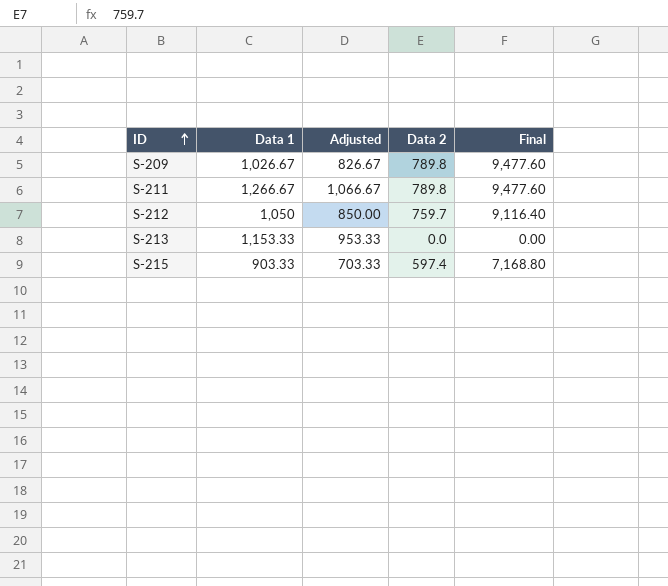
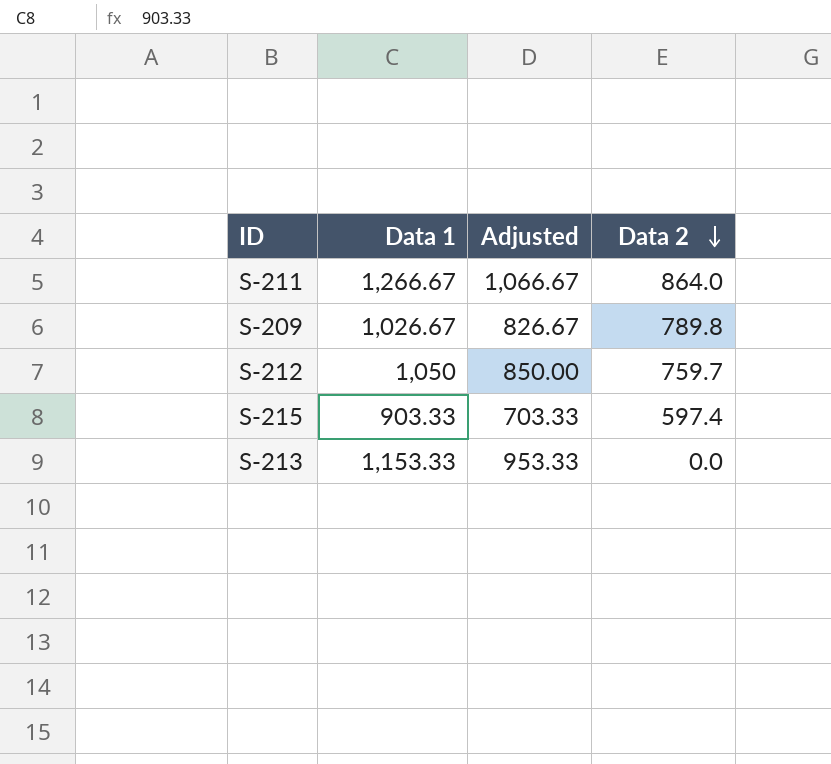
row order: ID ascending -> Data 2 descending
column Final | formula: [Data 2] * 12 -> none
S-211 | Data 2: 789.8 -> 864.0

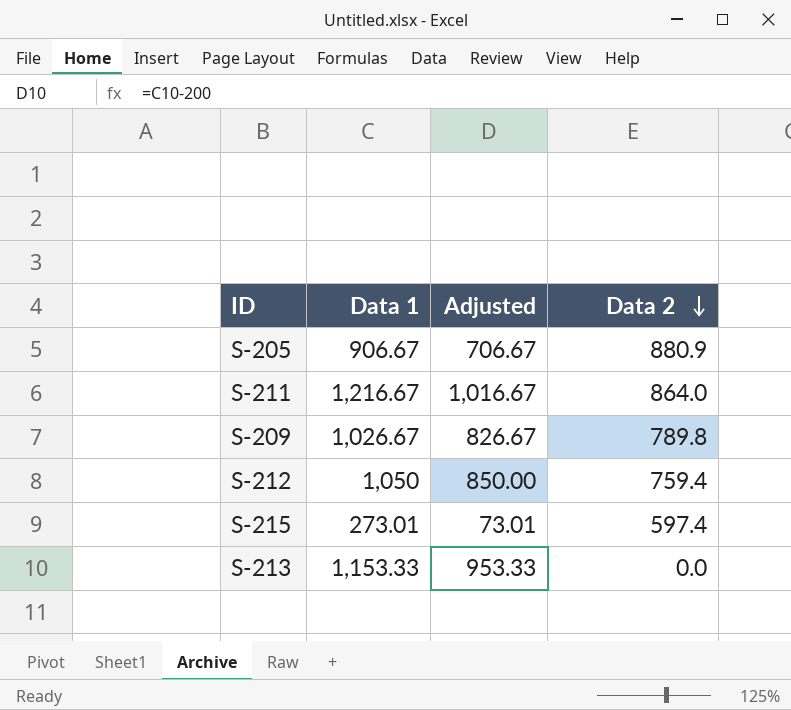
row S-205: none -> 906.67 | 706.67 | 880.9
S-211 | Data 1: 1,266.67 -> 1,216.67
S-211 | Adjusted: 1,066.67 -> 1,016.67
S-212 | Data 2: 759.7 -> 759.4
S-215 | Data 1: 903.33 -> 273.01
S-215 | Adjusted: 703.33 -> 73.01

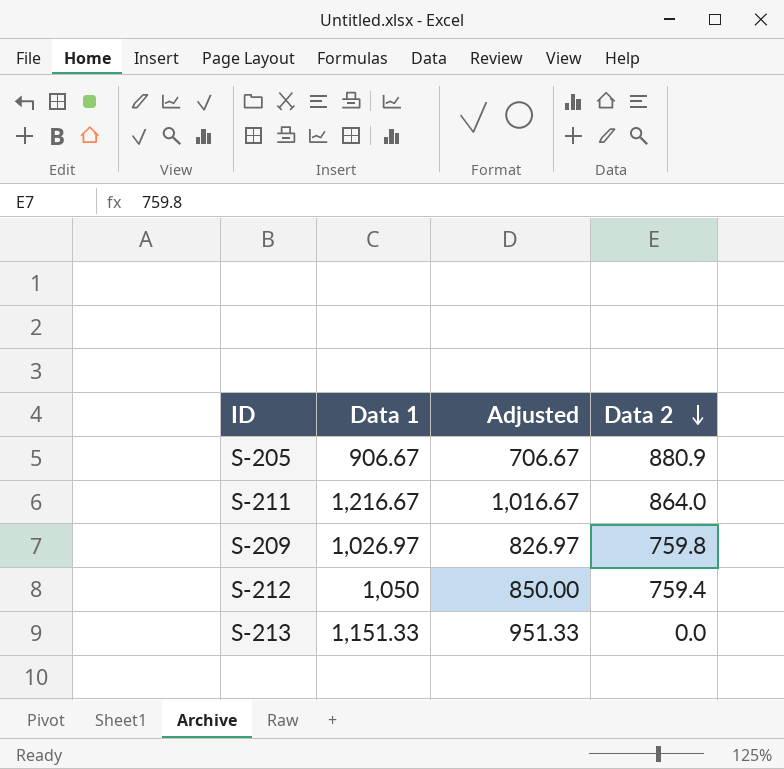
row S-215: 273.01 | 73.01 | 597.4 -> none
S-209 | Data 1: 1,026.67 -> 1,026.97
S-209 | Adjusted: 826.67 -> 826.97
S-209 | Data 2: 789.8 -> 759.8
S-213 | Data 1: 1,153.33 -> 1,151.33
S-213 | Adjusted: 953.33 -> 951.33

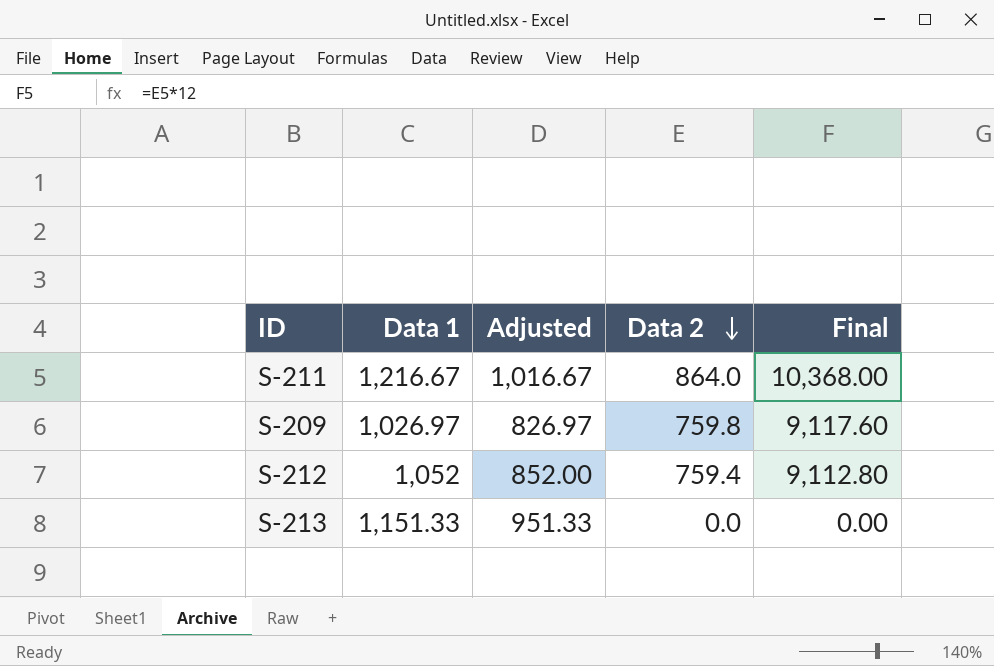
column Final | formula: none -> [Data 2] * 12
row S-205: 906.67 | 706.67 | 880.9 -> none
S-212 | Data 1: 1,050 -> 1,052
S-212 | Adjusted: 850.00 -> 852.00

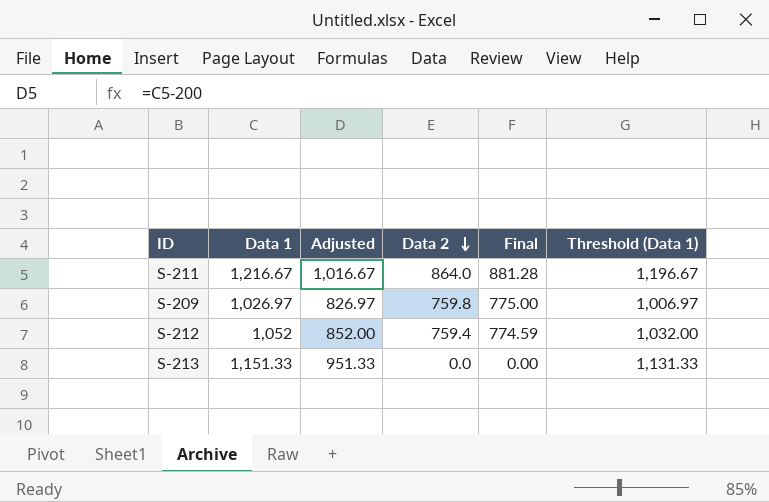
column Final | formula: [Data 2] * 12 -> [Data 2] * 1.02
column Threshold (Data 1) | formula: none -> [Data 1] - 20

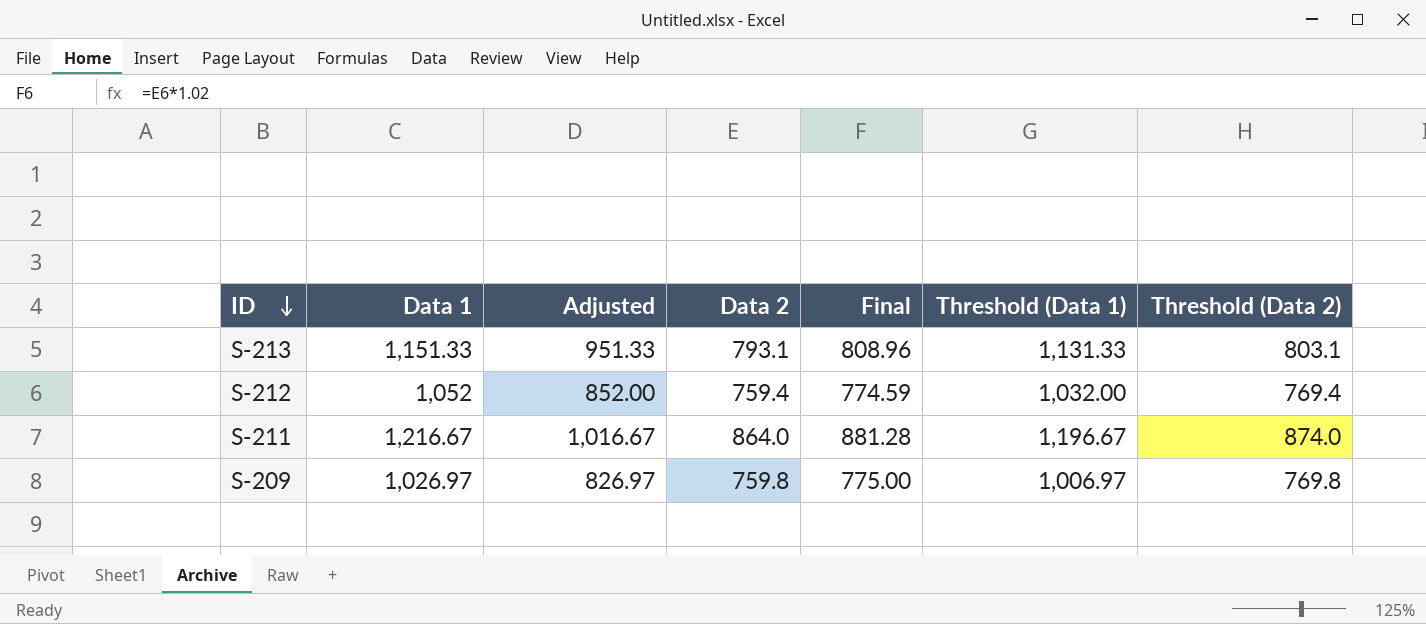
row order: Data 2 descending -> ID descending
column Threshold (Data 2) | formula: none -> [Data 2] + 10
S-213 | Data 2: 0.0 -> 793.1
S-213 | Final: 0.00 -> 808.96

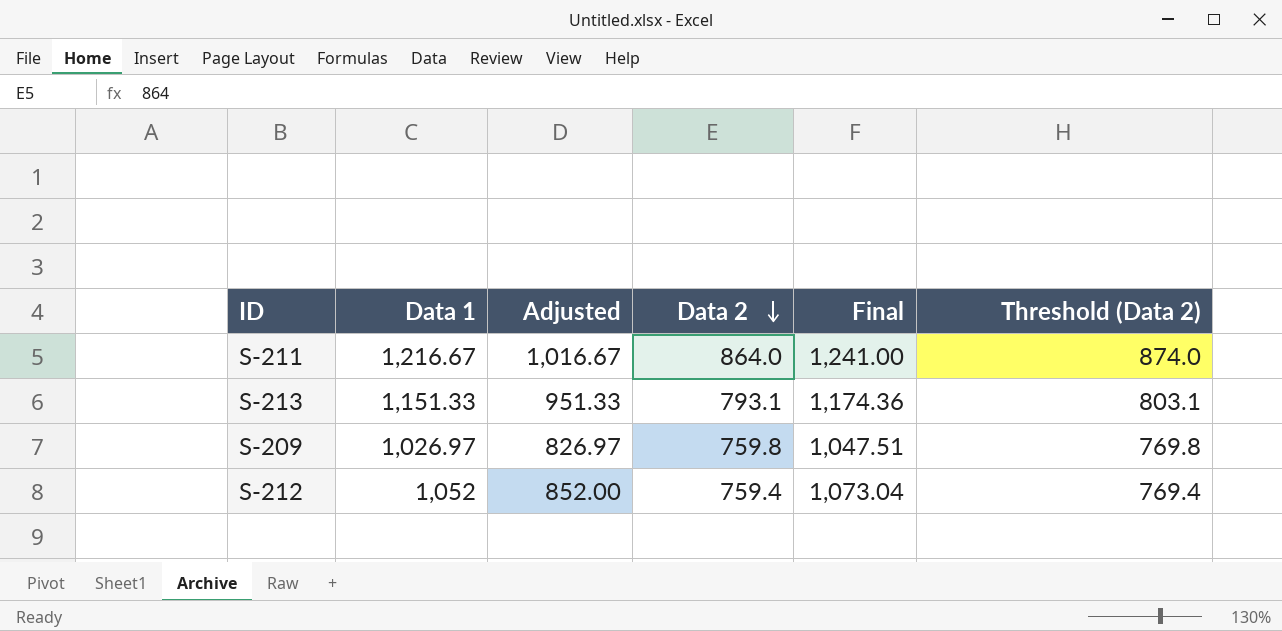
row order: ID descending -> Data 2 descending
column Threshold (Data 1) | formula: [Data 1] - 20 -> none
column Final | formula: [Data 2] * 1.02 -> [Data 1] * 1.02

